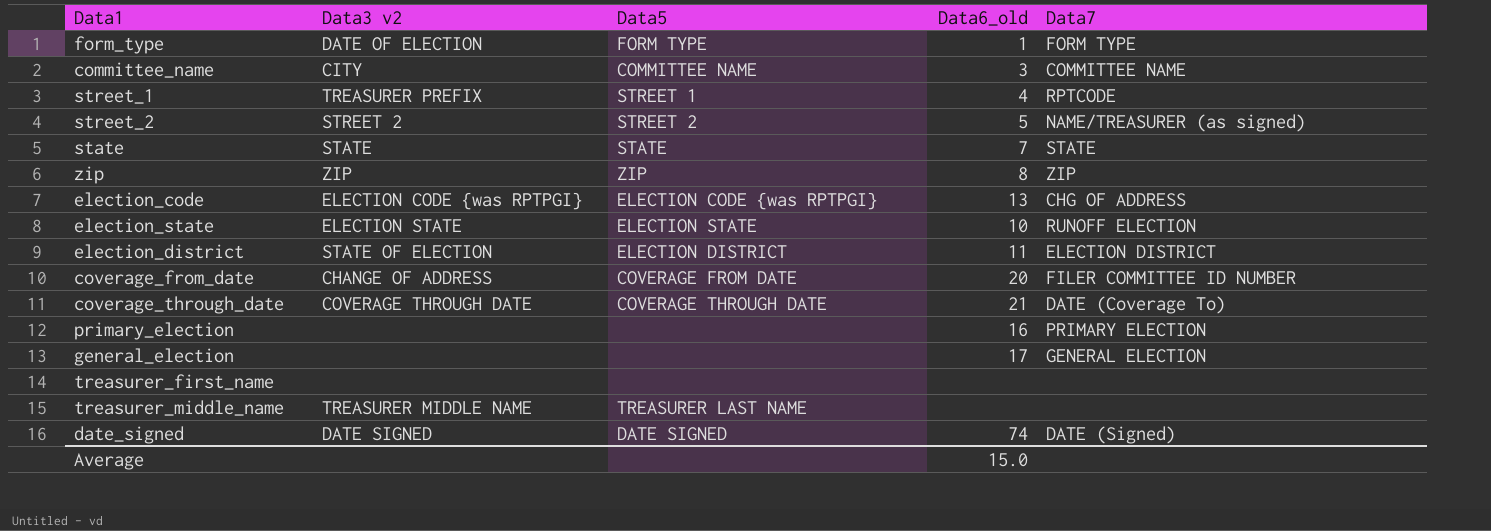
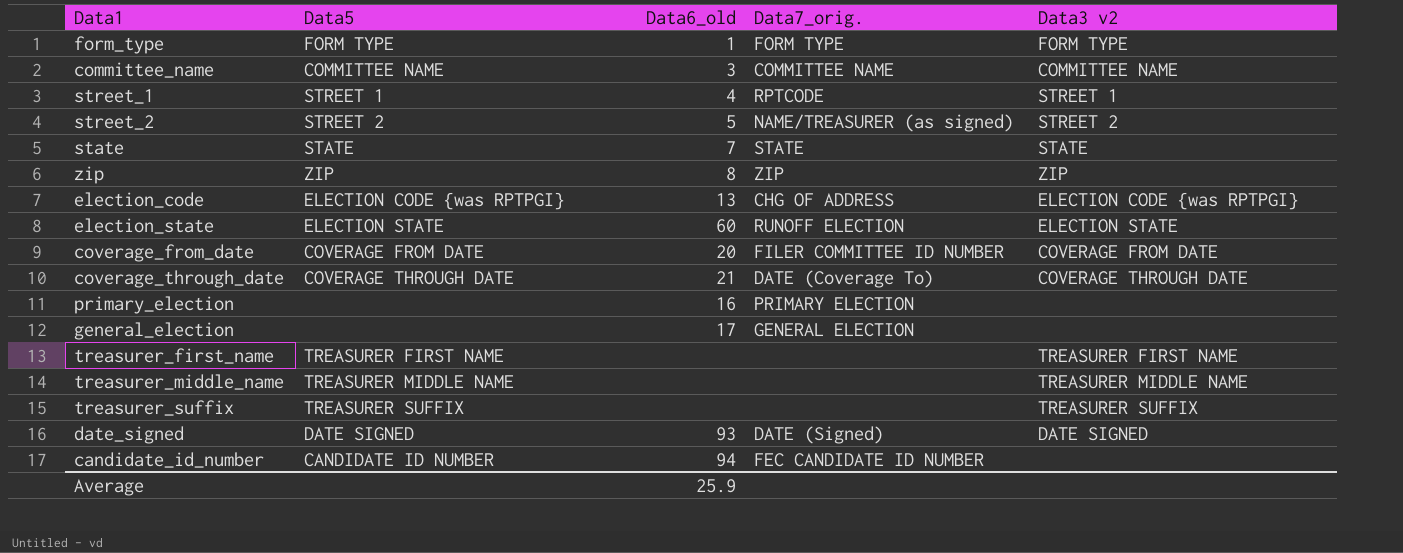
column name: Data7 -> Data7_orig.
column Data3 v2 | position: 2 -> 5
row election_district: STATE OF ELECTION | ELECTION DISTRICT | 11 | ELECTION DISTRICT -> none
form_type | Data3 v2: DATE OF ELECTION -> FORM TYPE
committee_name | Data3 v2: CITY -> COMMITTEE NAME
street_1 | Data3 v2: TREASURER PREFIX -> STREET 1
election_state | Data6_old: 10 -> 60
coverage_from_date | Data3 v2: CHANGE OF ADDRESS -> COVERAGE FROM DATE
treasurer_first_name | Data5: none -> TREASURER FIRST NAME
treasurer_first_name | Data3 v2: none -> TREASURER FIRST NAME
treasurer_middle_name | Data5: TREASURER LAST NAME -> TREASURER MIDDLE NAME
row treasurer_suffix: none -> TREASURER SUFFIX | none | none | TREASURER SUFFIX
date_signed | Data6_old: 74 -> 93
row candidate_id_number: none -> CANDIDATE ID NUMBER | 94 | FEC CANDIDATE ID NUMBER | none
Average | Data6_old: 15.0 -> 25.9

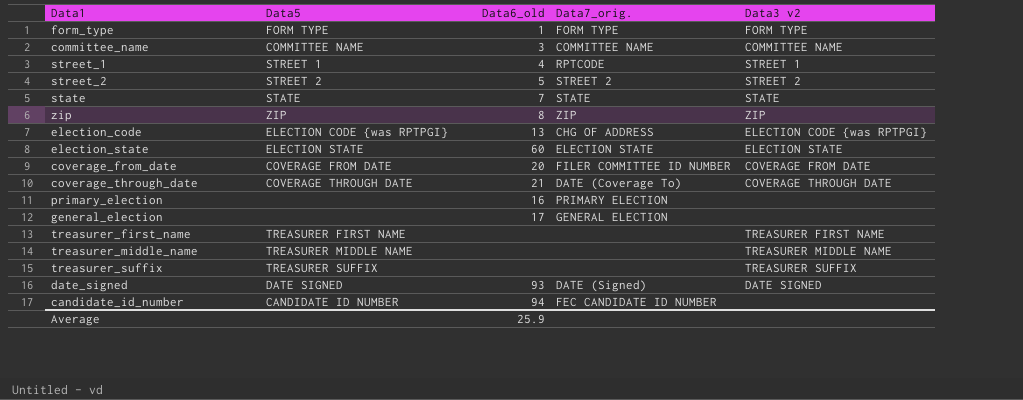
street_2 | Data7_orig.: NAME/TREASURER (as signed) -> STREET 2
election_state | Data7_orig.: RUNOFF ELECTION -> ELECTION STATE

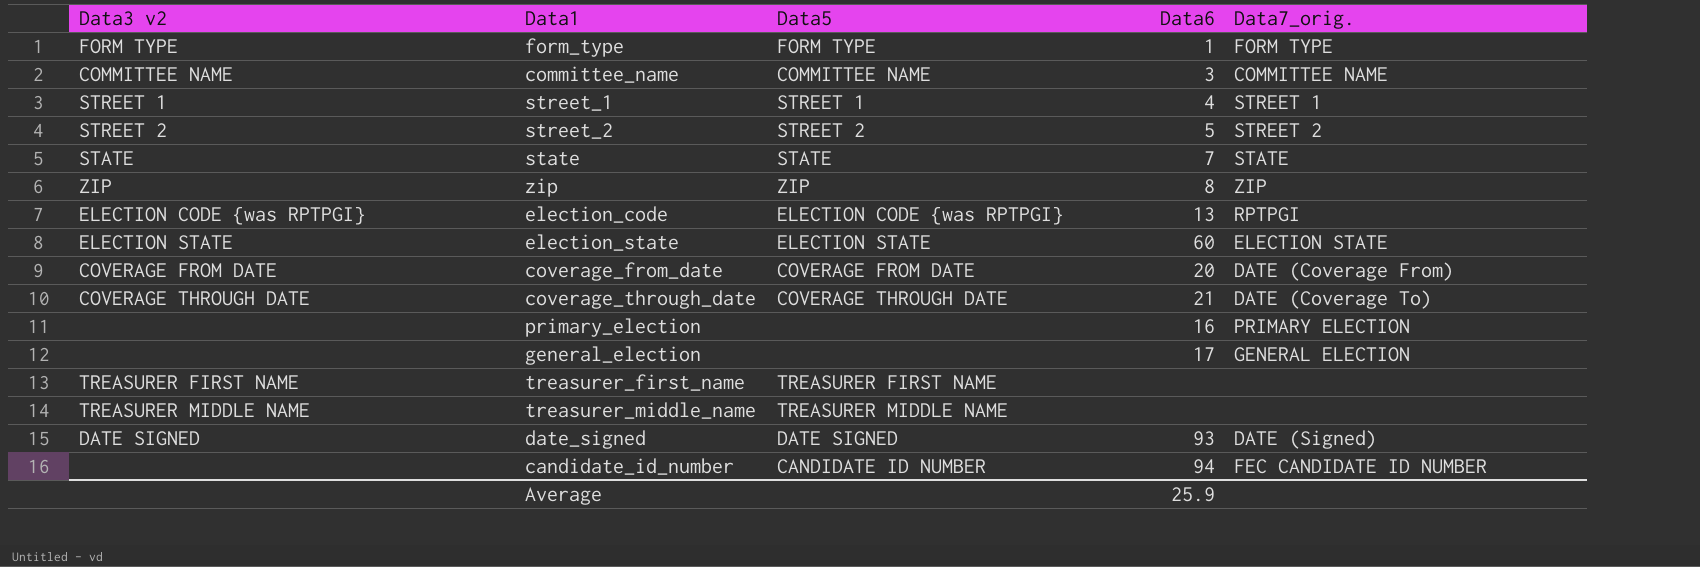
column Data3 v2 | position: 5 -> 1
column name: Data6_old -> Data6
row treasurer_suffix: TREASURER SUFFIX | none | none | TREASURER SUFFIX -> none
street_1 | Data7_orig.: RPTCODE -> STREET 1
election_code | Data7_orig.: CHG OF ADDRESS -> RPTPGI
coverage_from_date | Data7_orig.: FILER COMMITTEE ID NUMBER -> DATE (Coverage From)

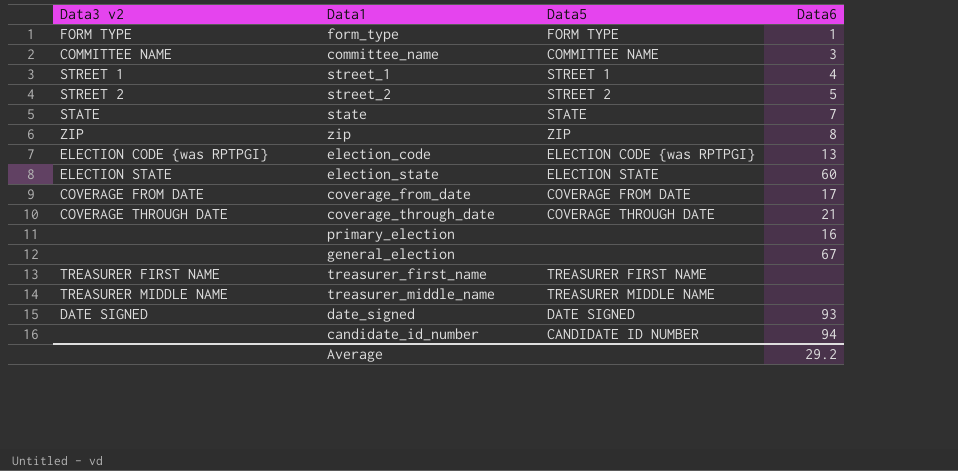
column Data7_orig. | position: 5 -> none
coverage_from_date | Data6: 20 -> 17
general_election | Data6: 17 -> 67
Average | Data6: 25.9 -> 29.2

